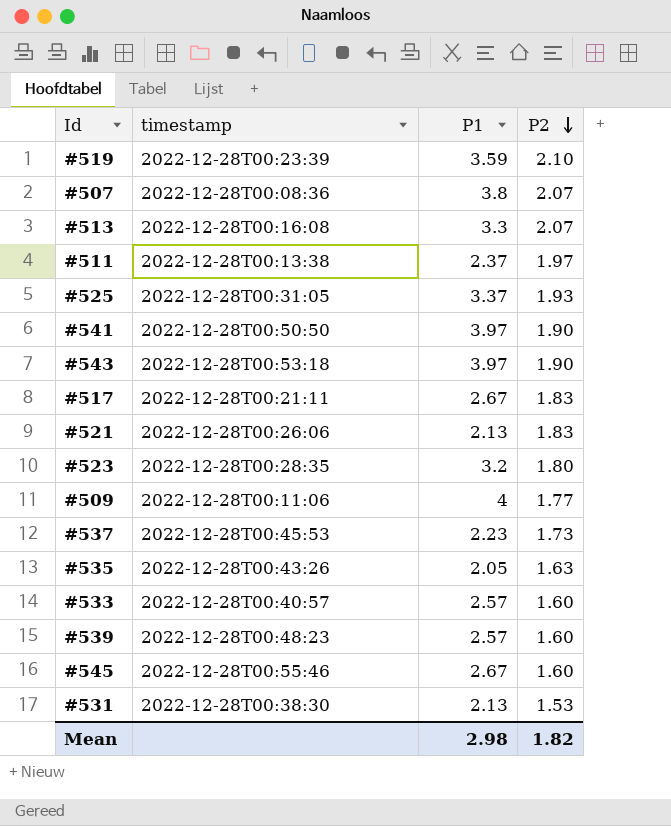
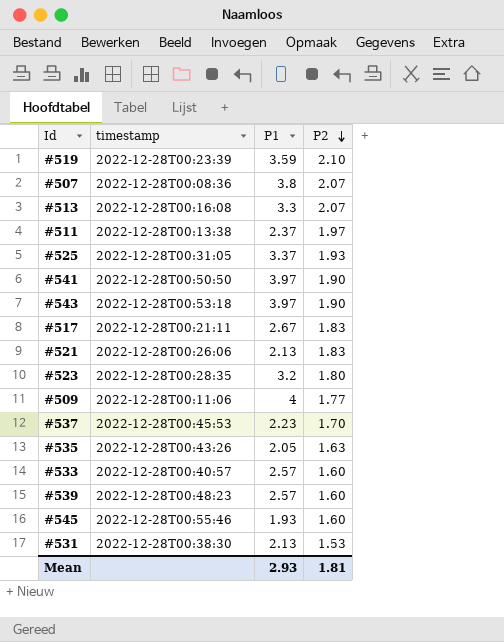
#537 | P2: 1.73 -> 1.70
#545 | P1: 2.67 -> 1.93
Mean | P1: 2.98 -> 2.93
Mean | P2: 1.82 -> 1.81

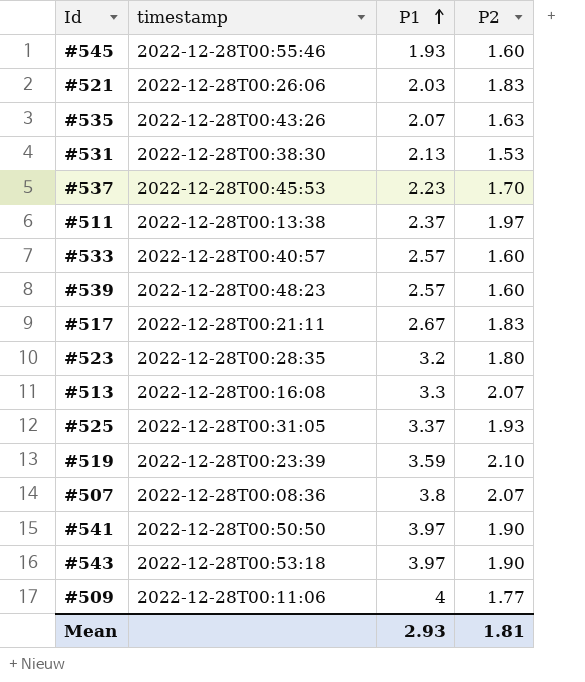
row order: P2 descending -> P1 ascending
#521 | P1: 2.13 -> 2.03
#535 | P1: 2.05 -> 2.07

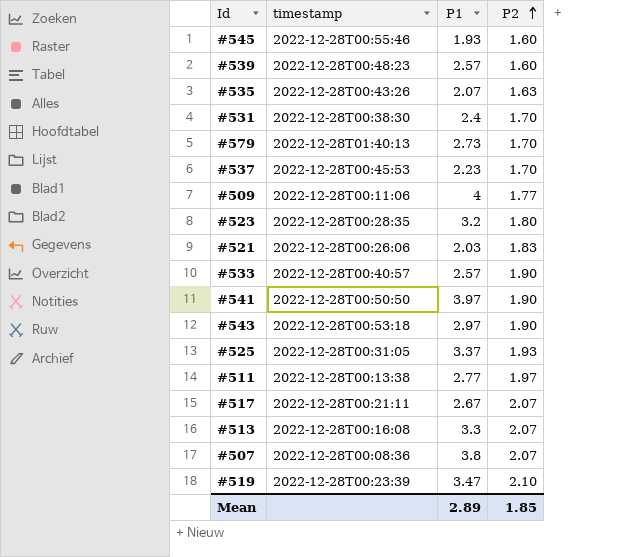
row order: P1 ascending -> P2 ascending
#531 | P1: 2.13 -> 2.4
#531 | P2: 1.53 -> 1.70
row #579: none -> 2022-12-28T01:40:13 | 2.73 | 1.70
#533 | P2: 1.60 -> 1.90
#543 | P1: 3.97 -> 2.97
#511 | P1: 2.37 -> 2.77
#517 | P2: 1.83 -> 2.07
#519 | P1: 3.59 -> 3.47
Mean | P1: 2.93 -> 2.89
Mean | P2: 1.81 -> 1.85

